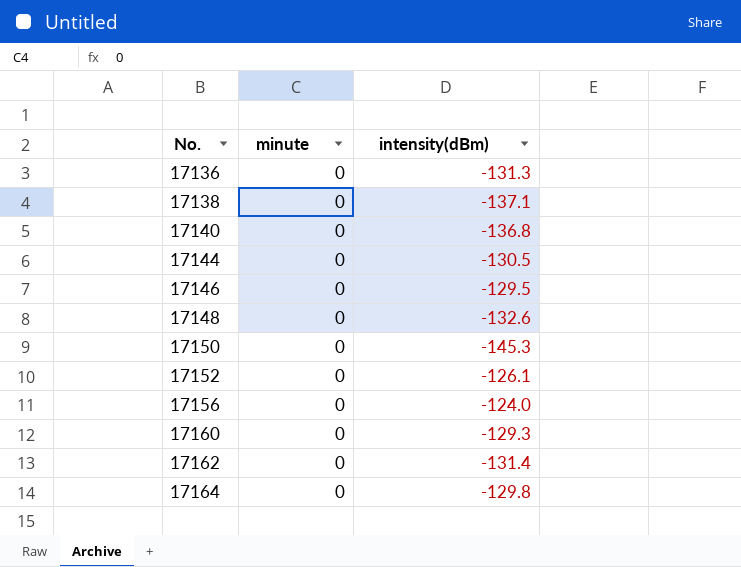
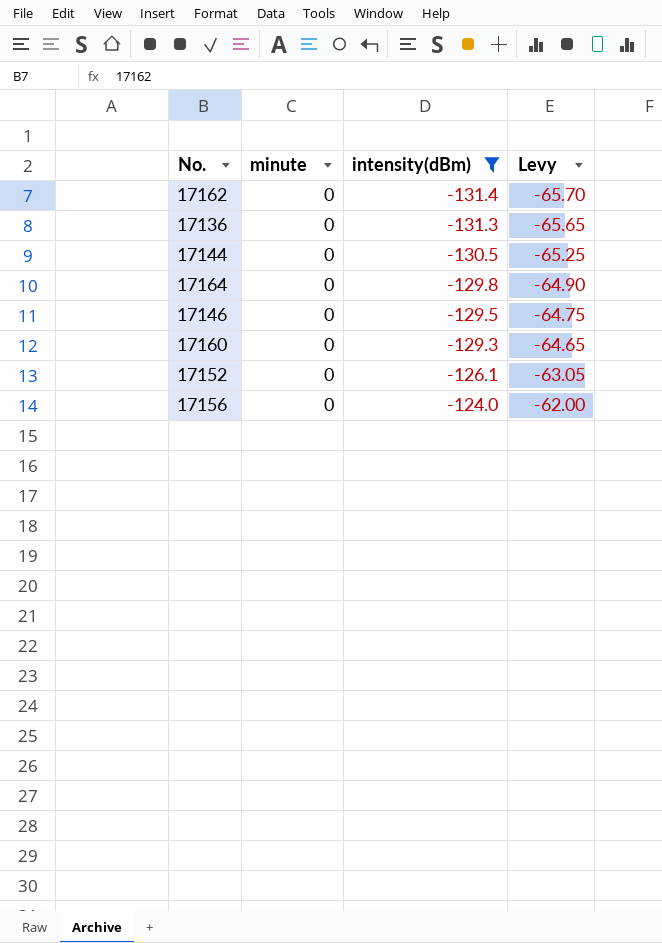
filter: none -> intensity(dBm) >= -131.4
row order: No. ascending -> intensity(dBm) ascending
column Levy | formula: none -> [intensity(dBm)] * 0.5

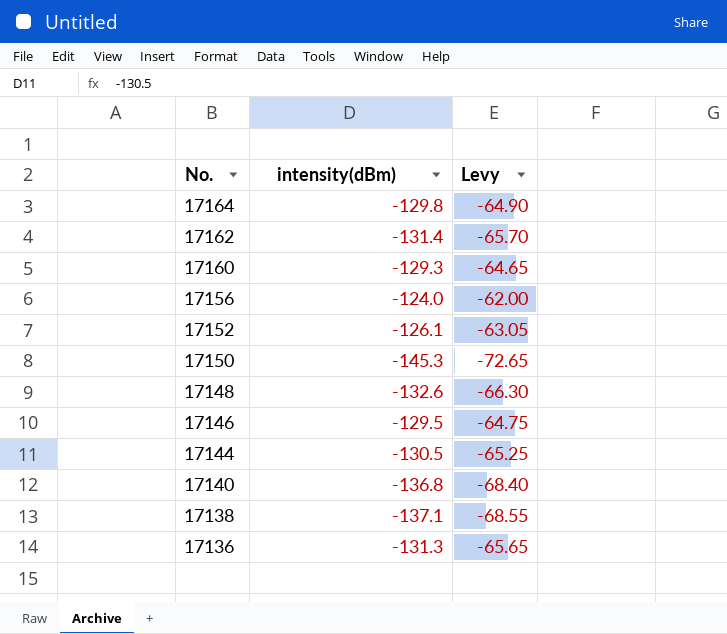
filter: intensity(dBm) >= -131.4 -> none
row order: intensity(dBm) ascending -> No. descending
column minute | position: 2 -> none

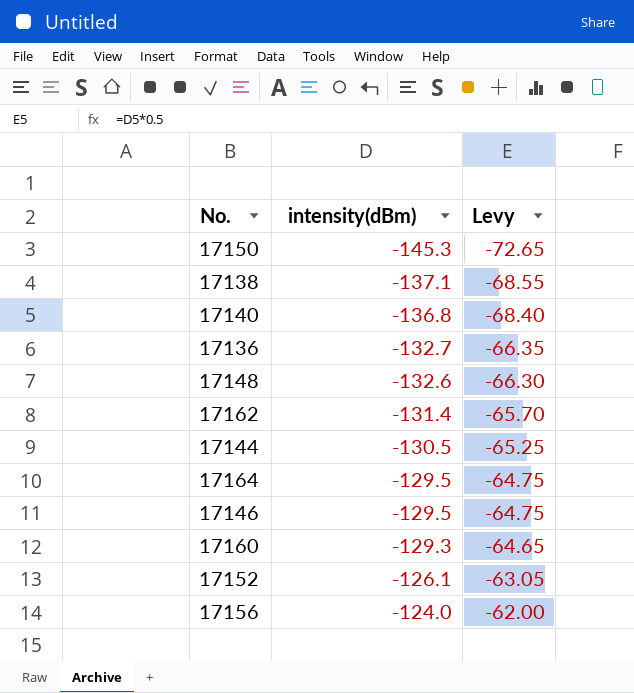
row order: No. descending -> intensity(dBm) ascending
17136 | intensity(dBm): -131.3 -> -132.7
17136 | Levy: -65.65 -> -66.35
17164 | intensity(dBm): -129.8 -> -129.5
17164 | Levy: -64.90 -> -64.75

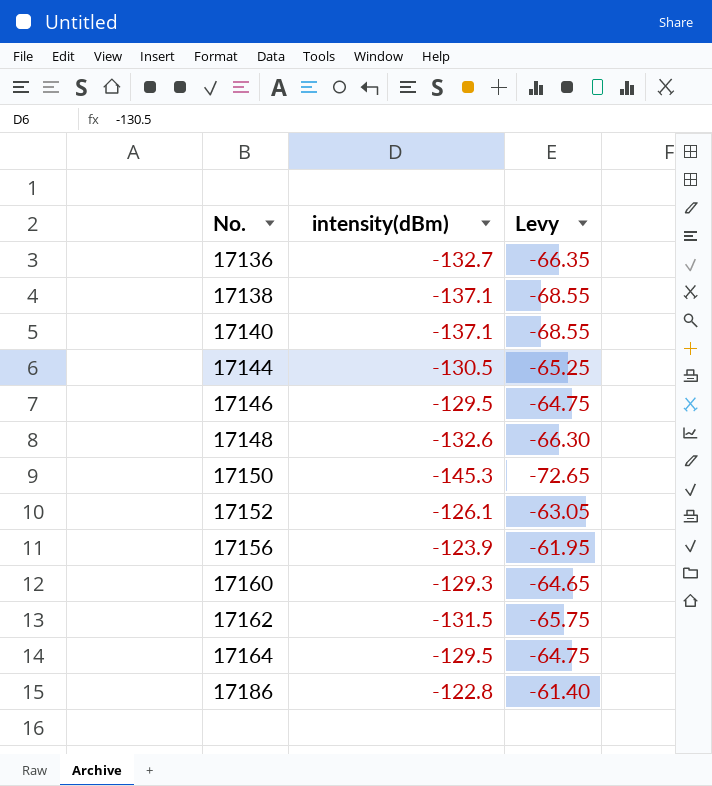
row order: intensity(dBm) ascending -> No. ascending
17140 | intensity(dBm): -136.8 -> -137.1
17140 | Levy: -68.40 -> -68.55
17156 | intensity(dBm): -124.0 -> -123.9
17156 | Levy: -62.00 -> -61.95
17162 | intensity(dBm): -131.4 -> -131.5
17162 | Levy: -65.70 -> -65.75
row 17186: none -> -122.8 | -61.40

